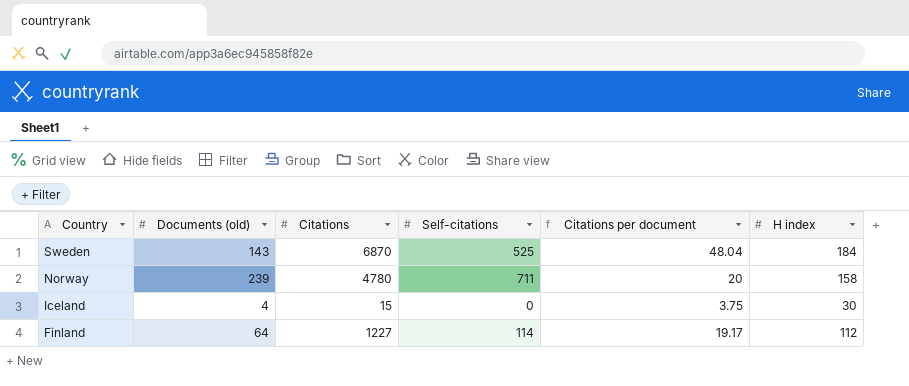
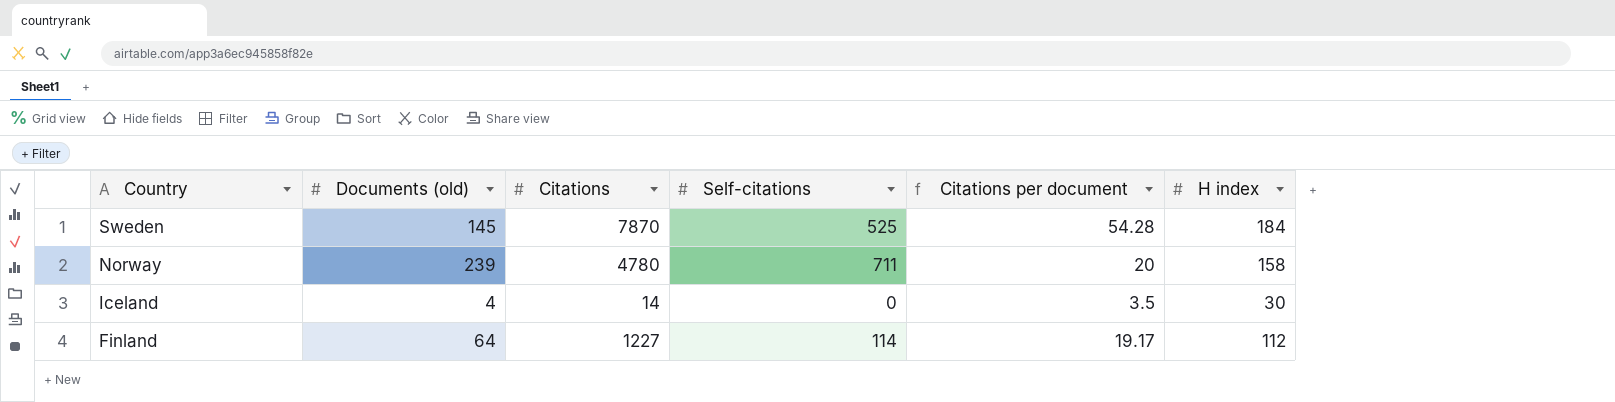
Sweden | Documents (old): 143 -> 145
Sweden | Citations: 6870 -> 7870
Sweden | Citations per document: 48.04 -> 54.28
Iceland | Citations: 15 -> 14
Iceland | Citations per document: 3.75 -> 3.5

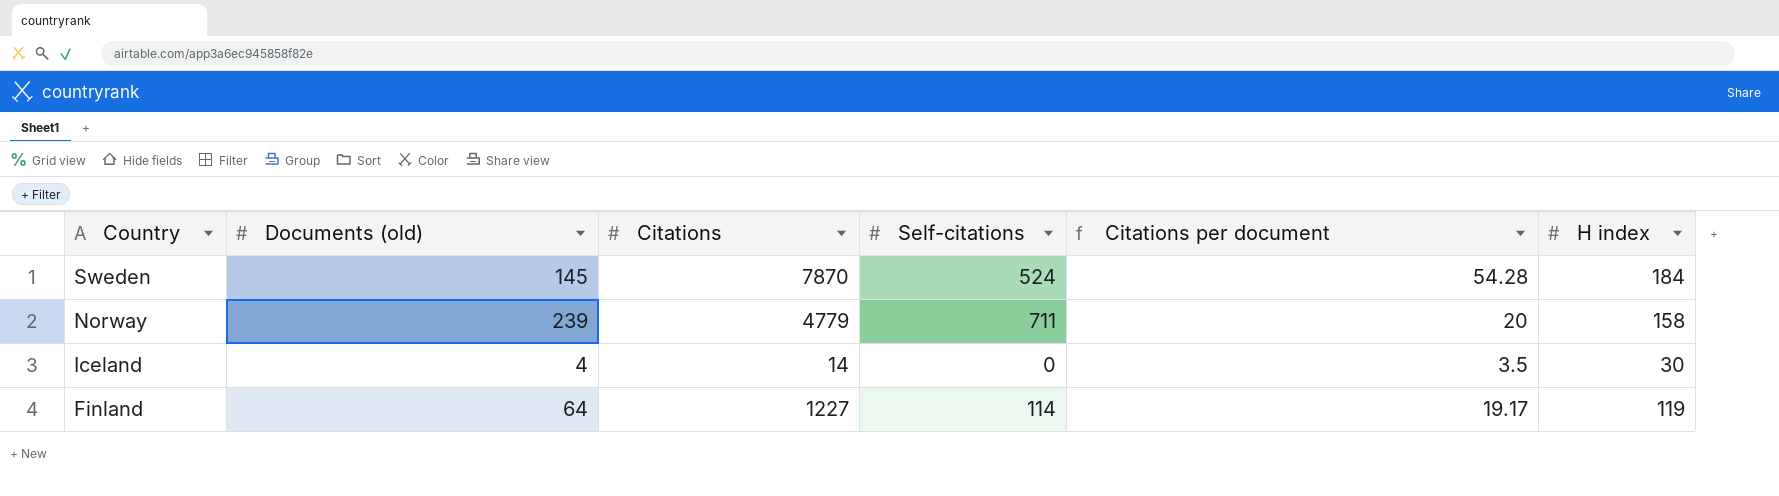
Sweden | Self-citations: 525 -> 524
Norway | Citations: 4780 -> 4779
Finland | H index: 112 -> 119

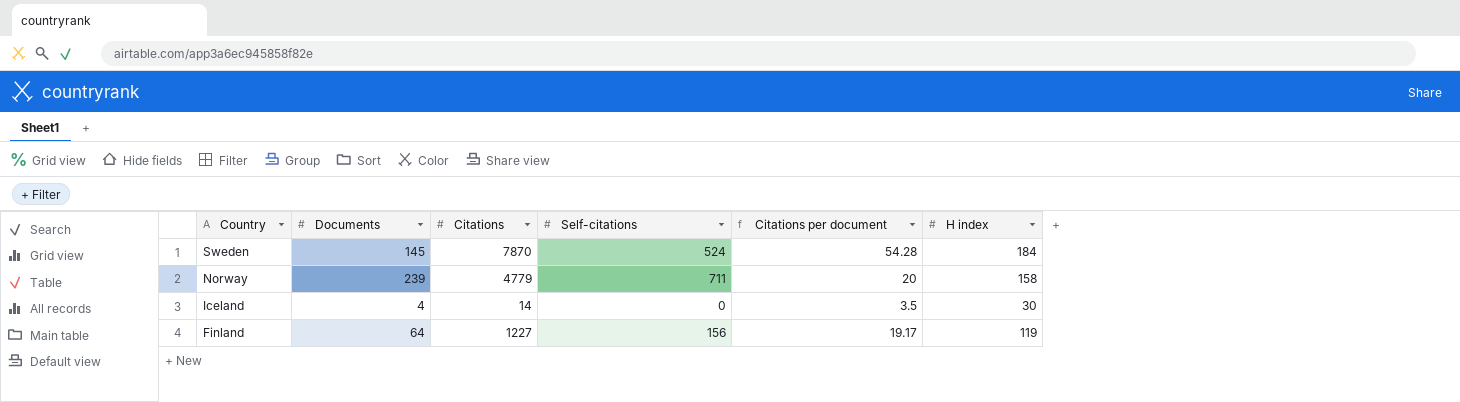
column name: Documents (old) -> Documents
Finland | Self-citations: 114 -> 156

